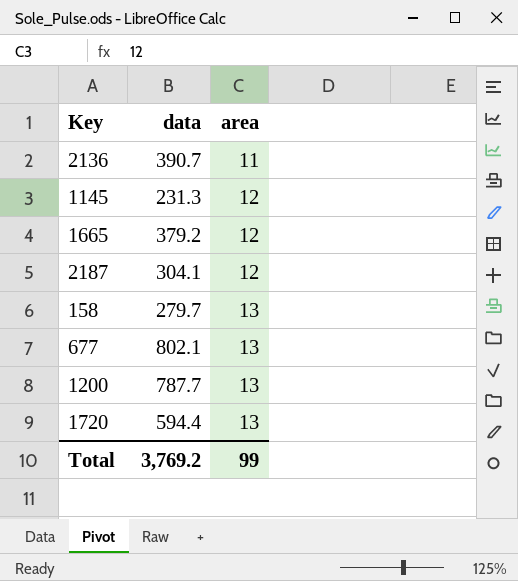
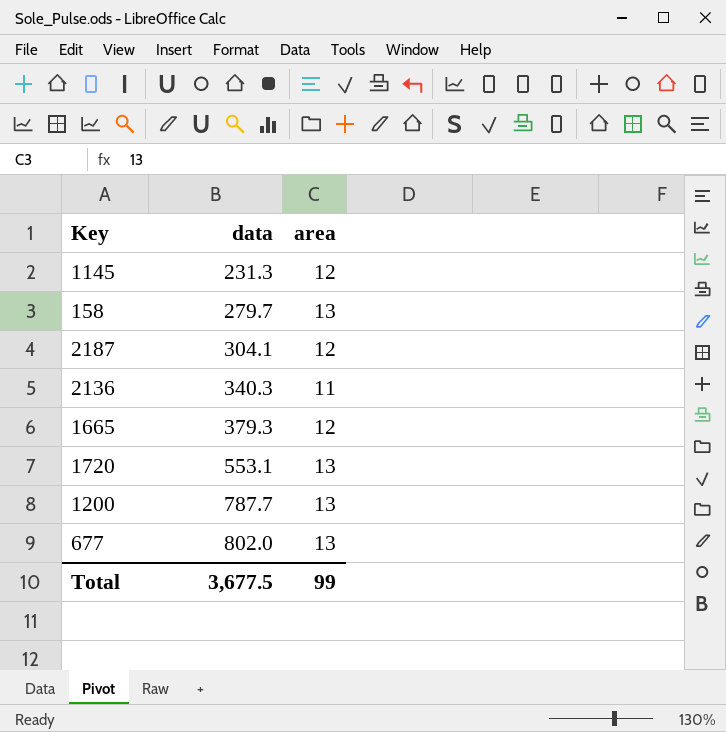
row order: area ascending -> data ascending
2136 | data: 390.7 -> 340.3
1665 | data: 379.2 -> 379.3
1720 | data: 594.4 -> 553.1
677 | data: 802.1 -> 802.0
Total | data: 3,769.2 -> 3,677.5

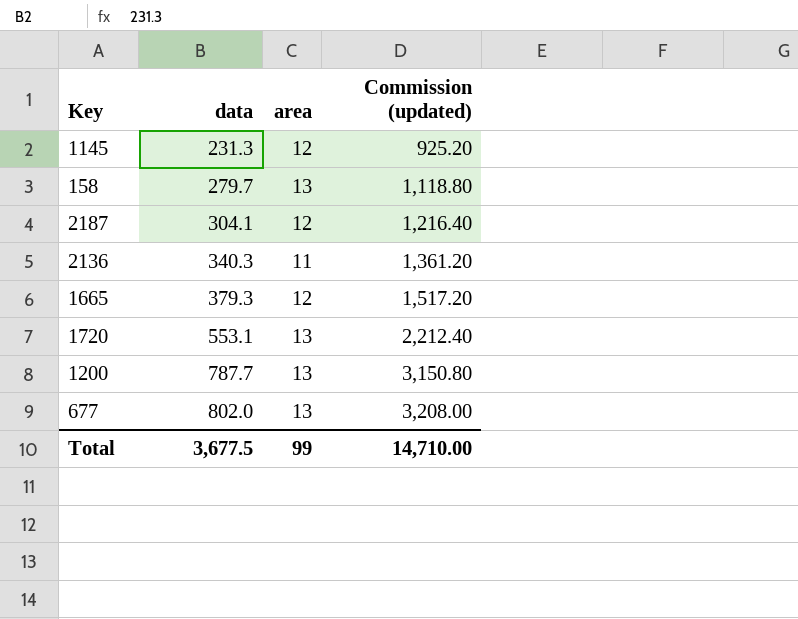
column Commission (updated) | formula: none -> [data] * 4

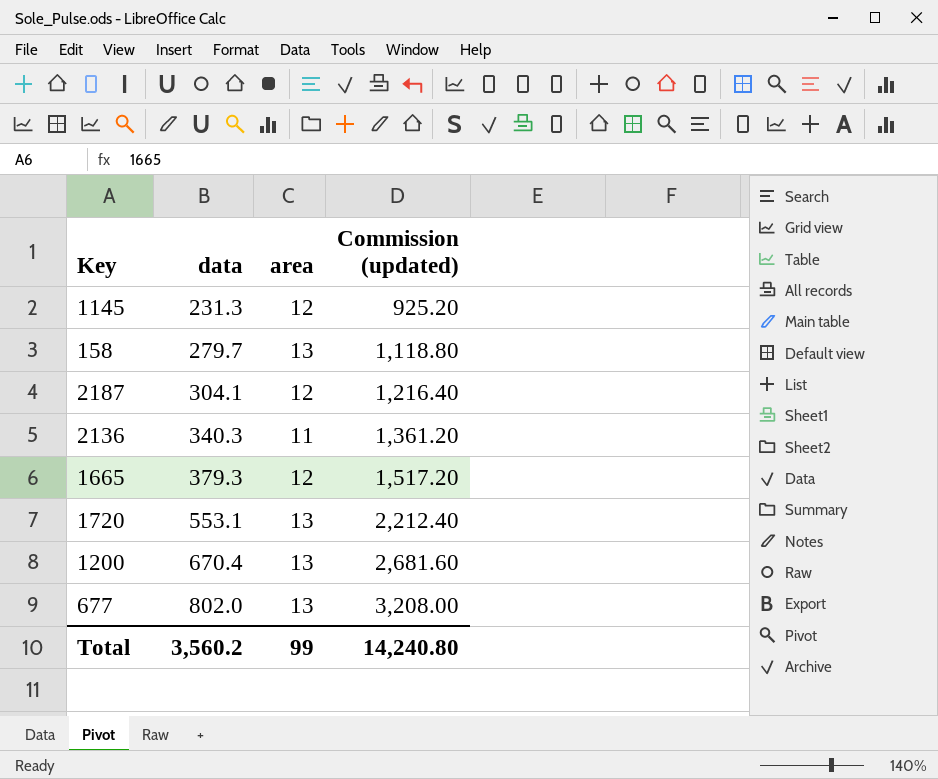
1200 | data: 787.7 -> 670.4
1200 | Commission (updated): 3,150.80 -> 2,681.60
Total | data: 3,677.5 -> 3,560.2
Total | Commission (updated): 14,710.00 -> 14,240.80

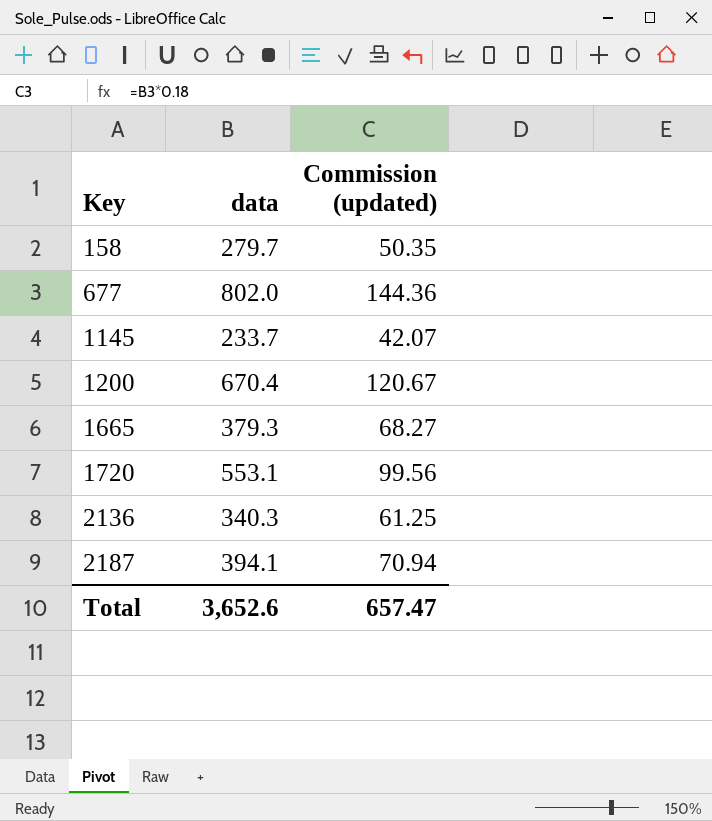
row order: data ascending -> Key ascending
column area | position: 3 -> none
column Commission (updated) | formula: [data] * 4 -> [data] * 0.18
1145 | data: 231.3 -> 233.7
2187 | data: 304.1 -> 394.1
Total | data: 3,560.2 -> 3,652.6
Total | Commission (updated): 14,240.80 -> 657.47

